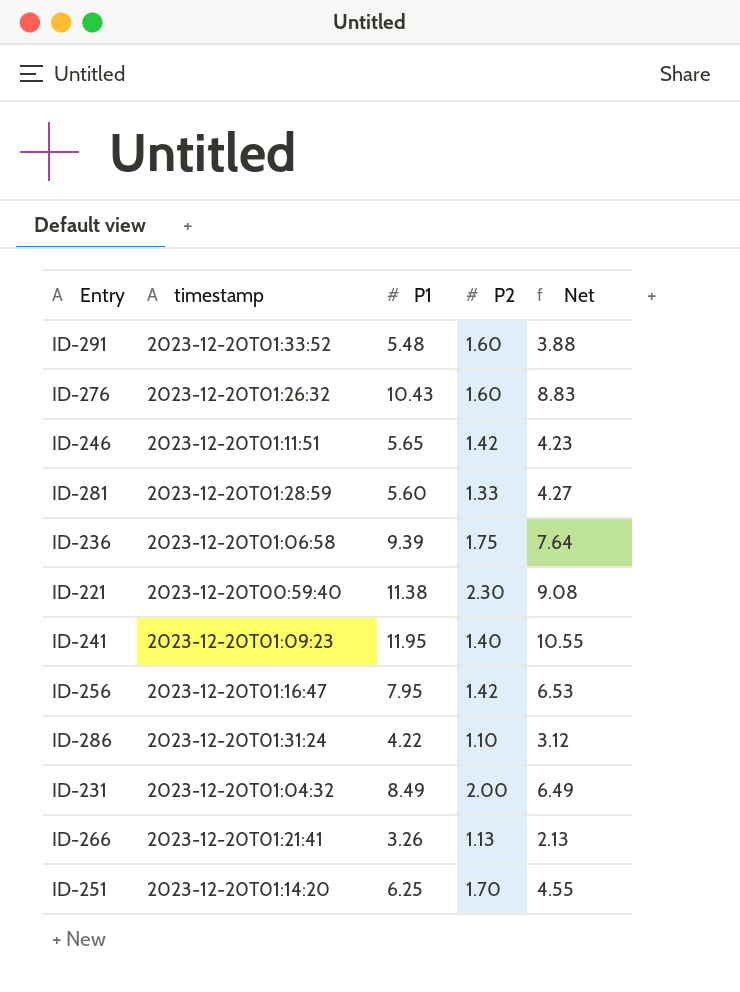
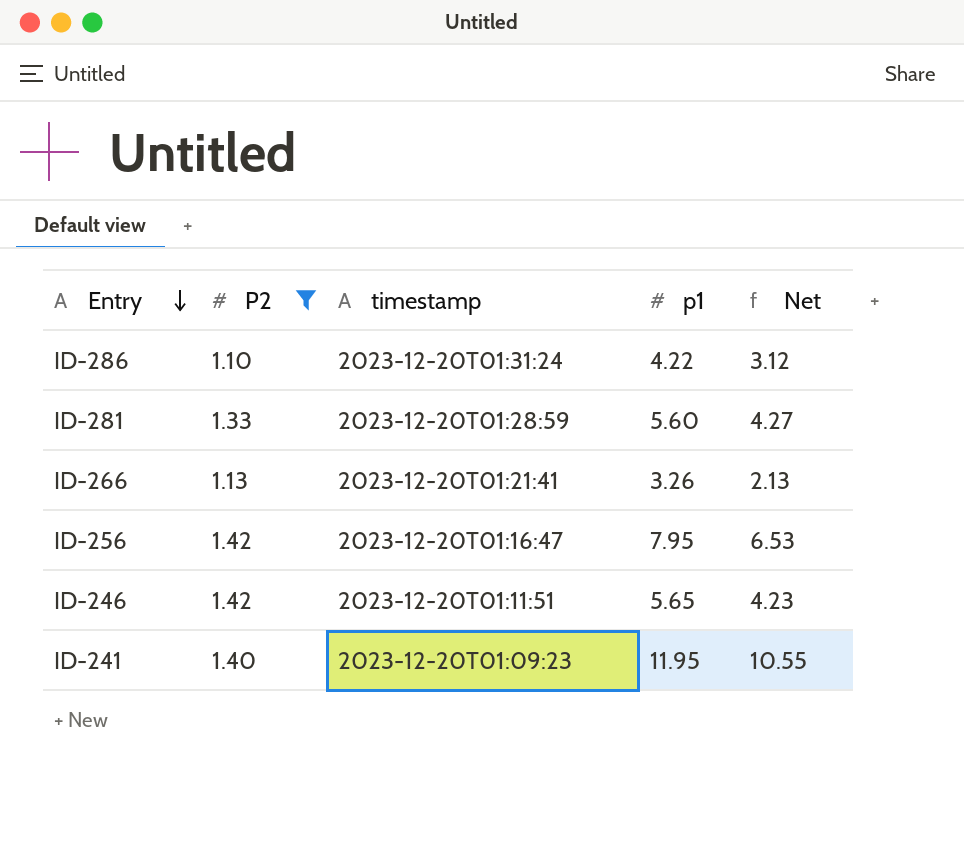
filter: none -> P2 <= 1.42
row order: none -> Entry descending
column P2 | position: 4 -> 2
column name: P1 -> p1

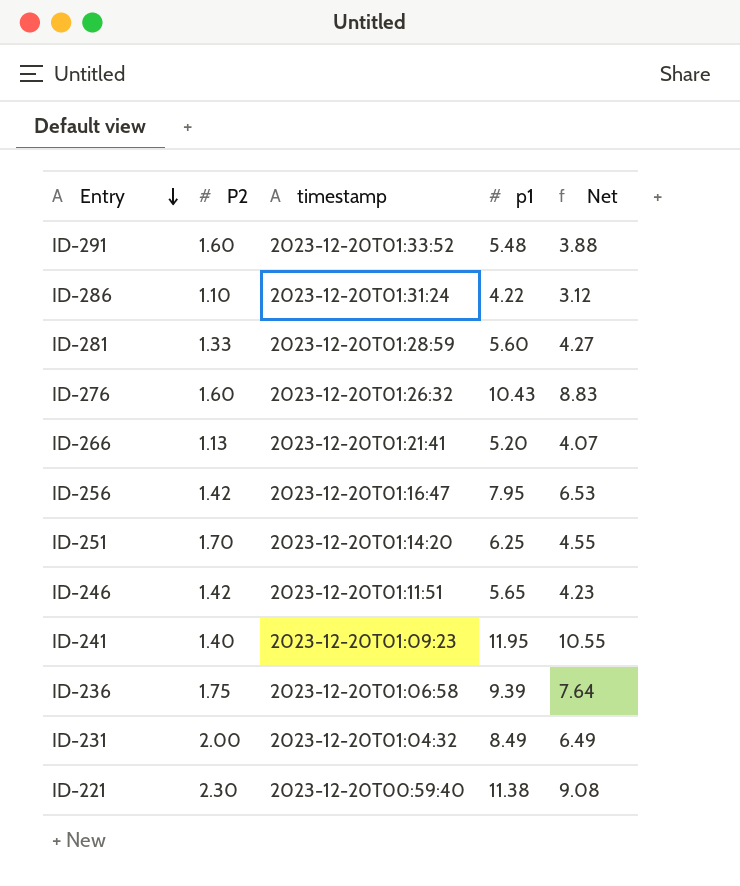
filter: P2 <= 1.42 -> none
ID-266 | p1: 3.26 -> 5.20
ID-266 | Net: 2.13 -> 4.07

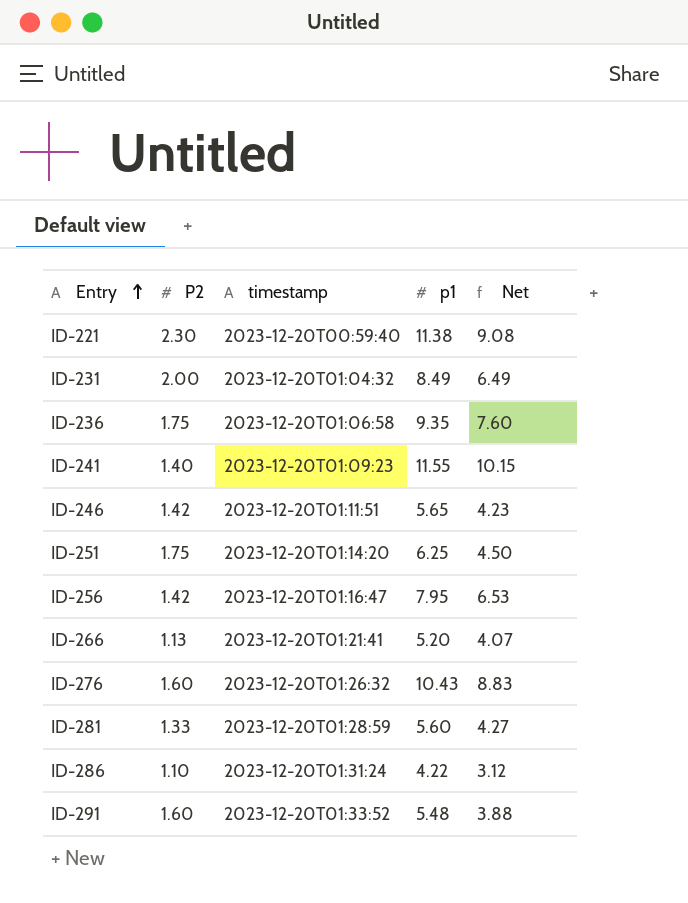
row order: Entry descending -> Entry ascending
ID-236 | p1: 9.39 -> 9.35
ID-236 | Net: 7.64 -> 7.60
ID-241 | p1: 11.95 -> 11.55
ID-241 | Net: 10.55 -> 10.15
ID-251 | P2: 1.70 -> 1.75
ID-251 | Net: 4.55 -> 4.50

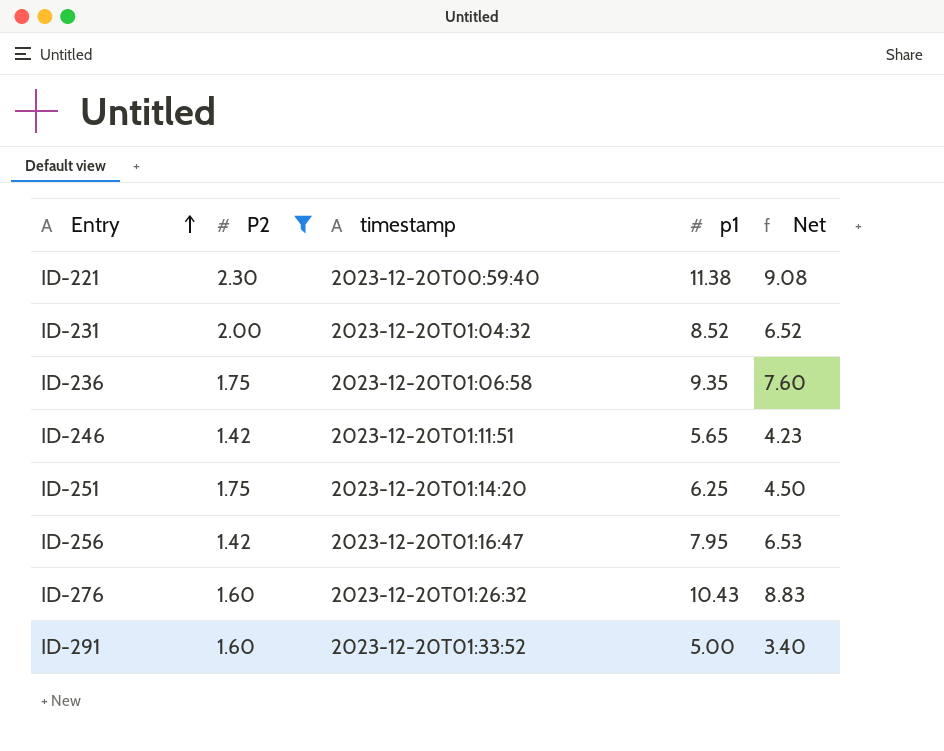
filter: none -> P2 >= 1.42
ID-231 | p1: 8.49 -> 8.52
ID-231 | Net: 6.49 -> 6.52
ID-291 | p1: 5.48 -> 5.00
ID-291 | Net: 3.88 -> 3.40

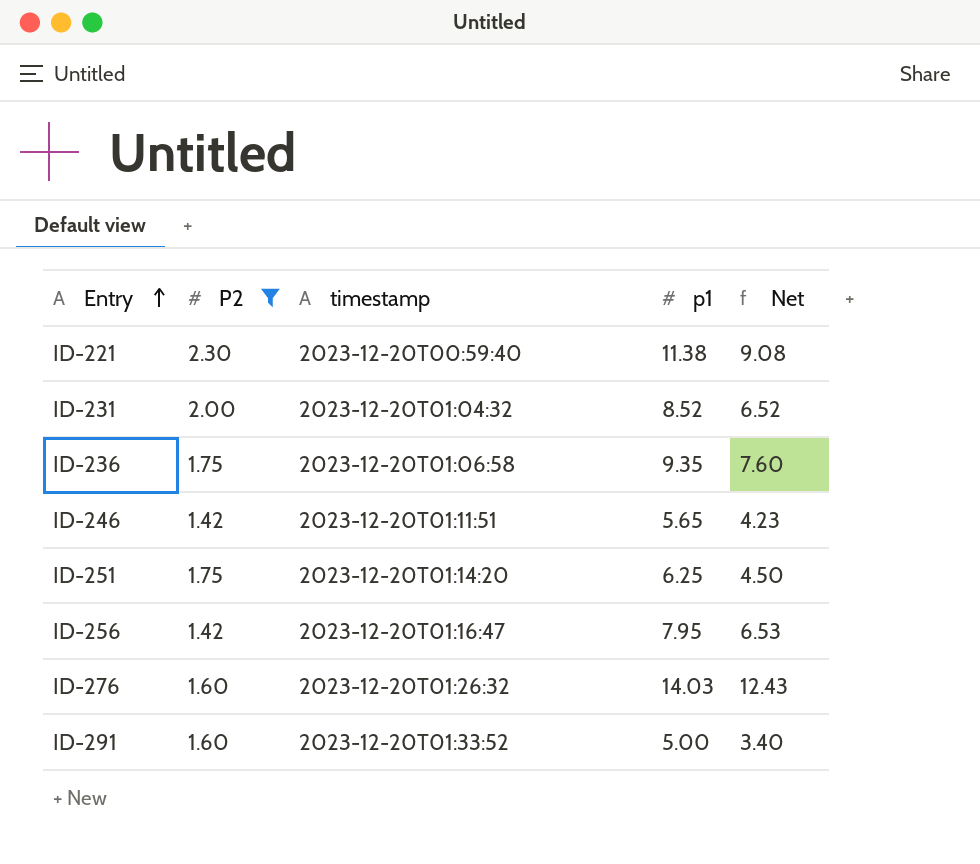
ID-276 | p1: 10.43 -> 14.03
ID-276 | Net: 8.83 -> 12.43

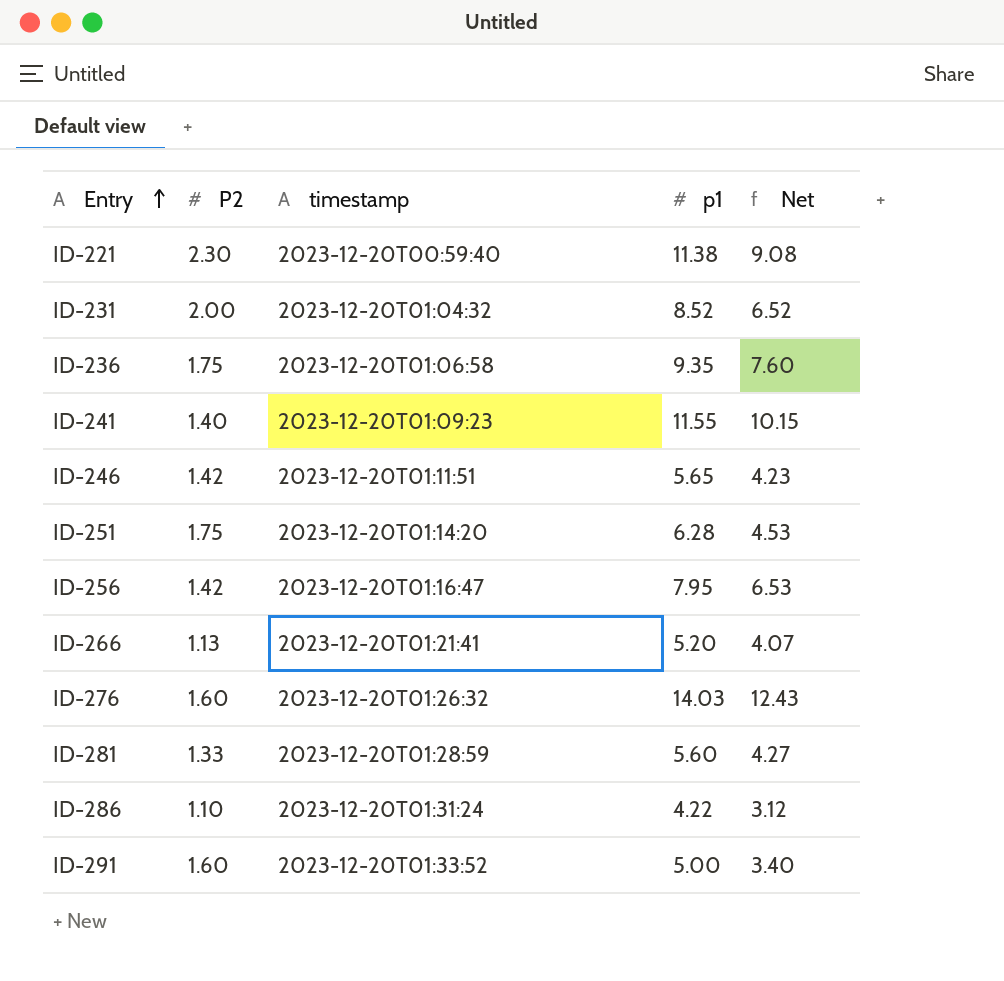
filter: P2 >= 1.42 -> none
ID-251 | p1: 6.25 -> 6.28
ID-251 | Net: 4.50 -> 4.53

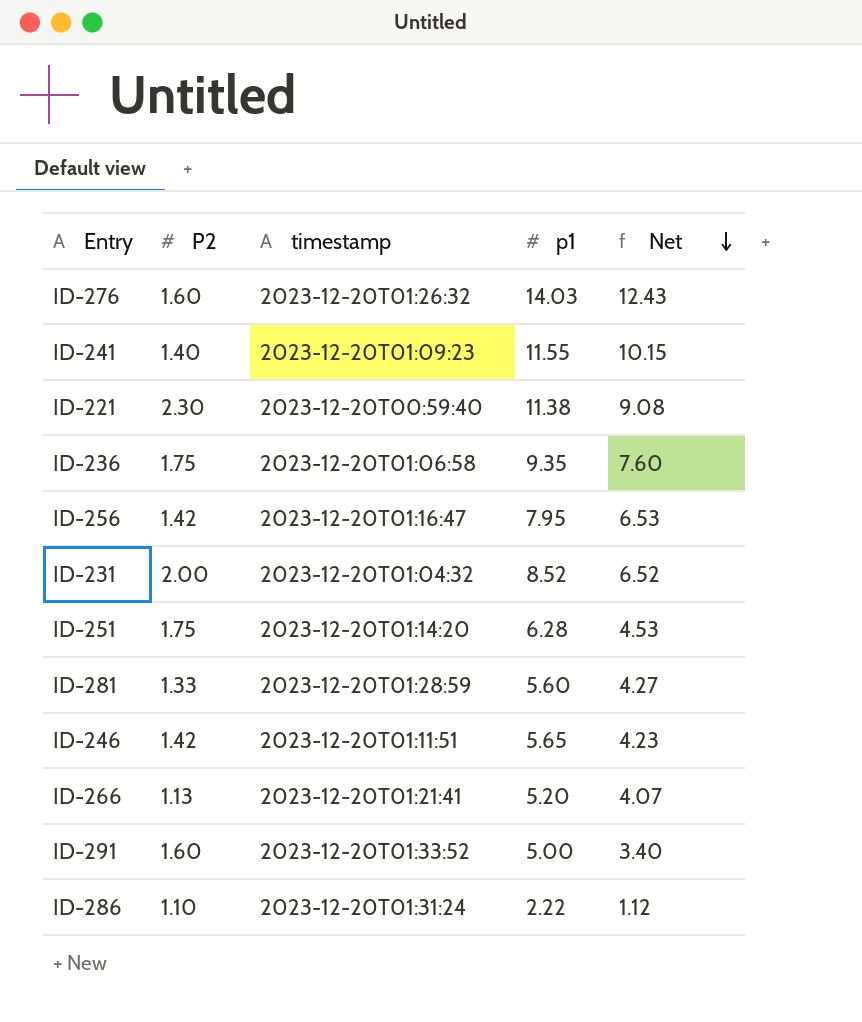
row order: Entry ascending -> Net descending
ID-286 | p1: 4.22 -> 2.22
ID-286 | Net: 3.12 -> 1.12

